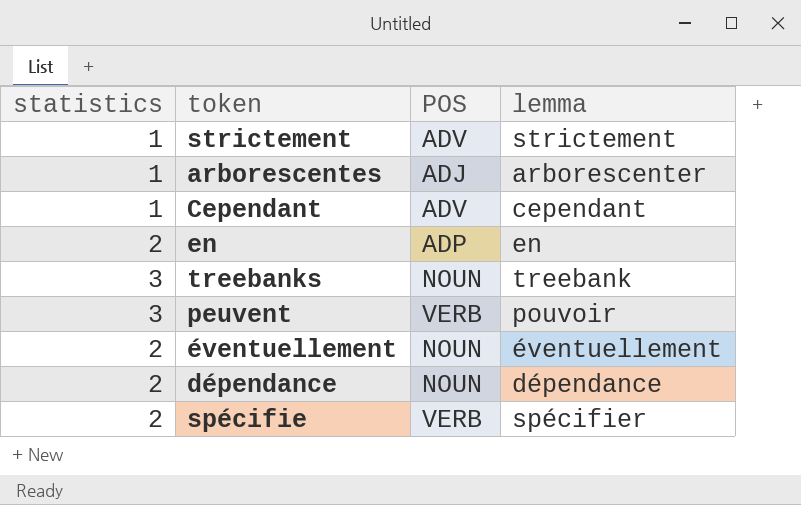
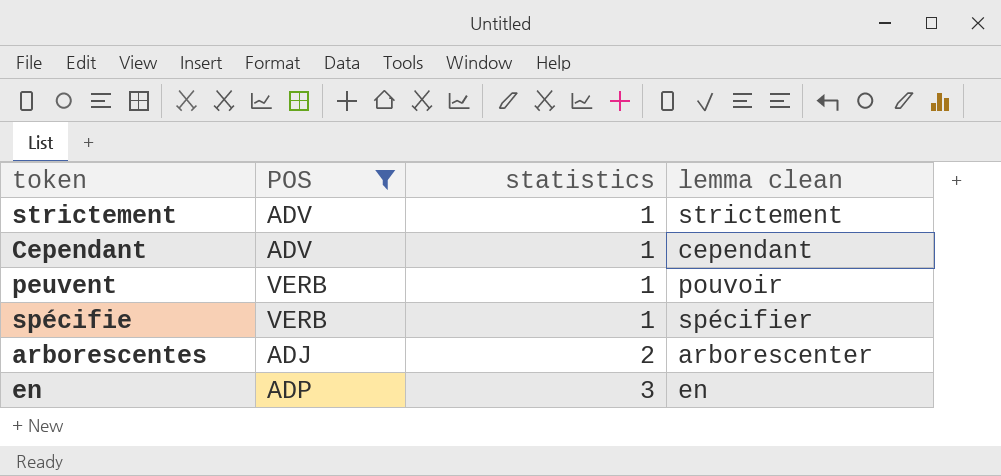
filter: none -> POS != NOUN
row order: none -> statistics ascending
column statistics | position: 1 -> 3
column name: lemma -> lemma clean
peuvent | statistics: 3 -> 1
spécifie | statistics: 2 -> 1
arborescentes | statistics: 1 -> 2
en | statistics: 2 -> 3

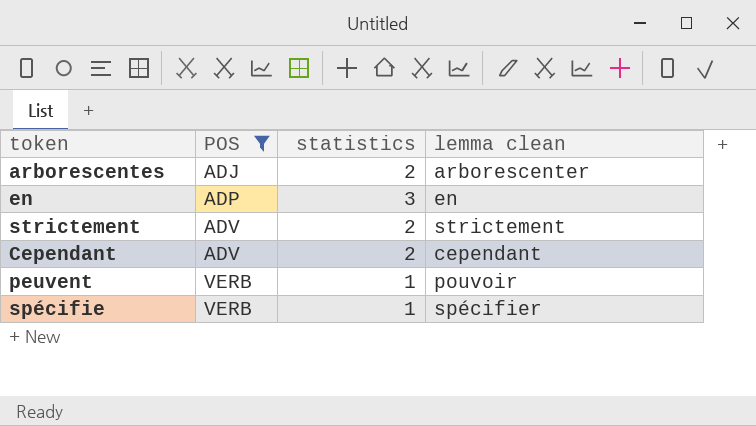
row order: statistics ascending -> POS ascending
strictement | statistics: 1 -> 2
Cependant | statistics: 1 -> 2

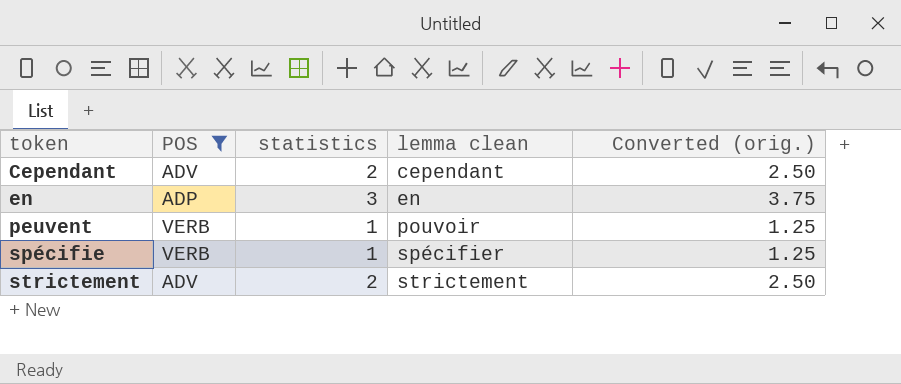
row order: POS ascending -> token ascending
column Converted (orig.) | formula: none -> [statistics] * 1.25
row arborescentes: ADJ | 2 | arborescenter -> none

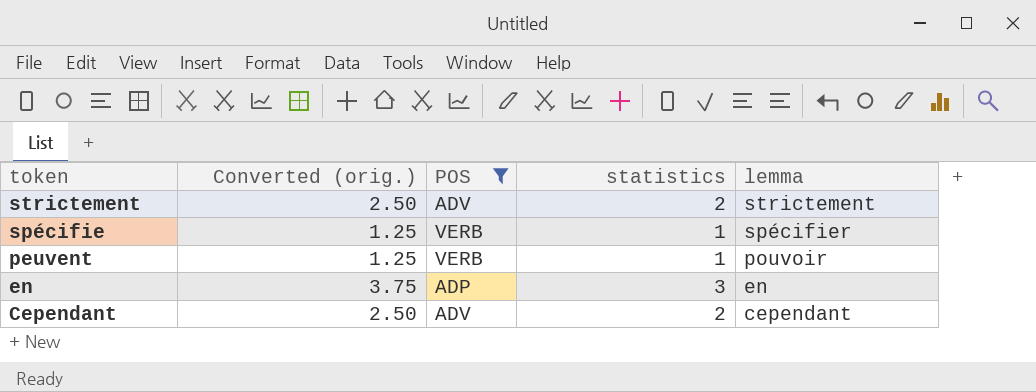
row order: token ascending -> token descending
column Converted (orig.) | position: 5 -> 2
column name: lemma clean -> lemma

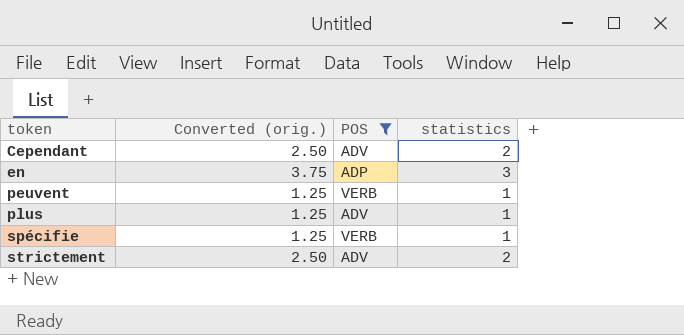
row order: token descending -> token ascending
column lemma | position: 5 -> none
row plus: none -> 1.25 | ADV | 1

